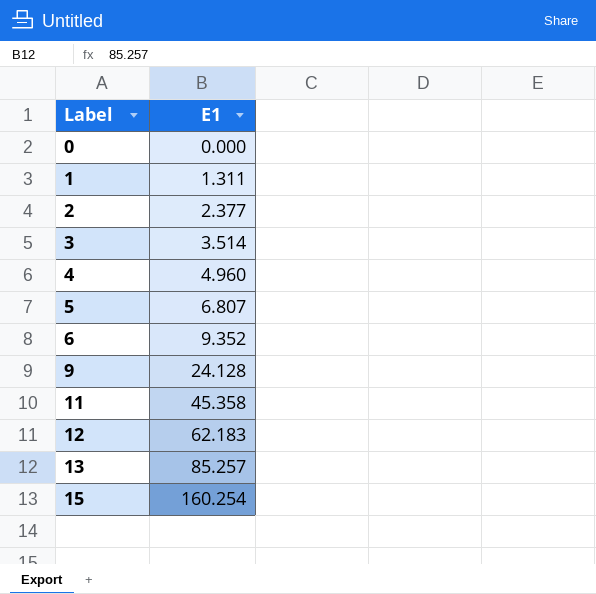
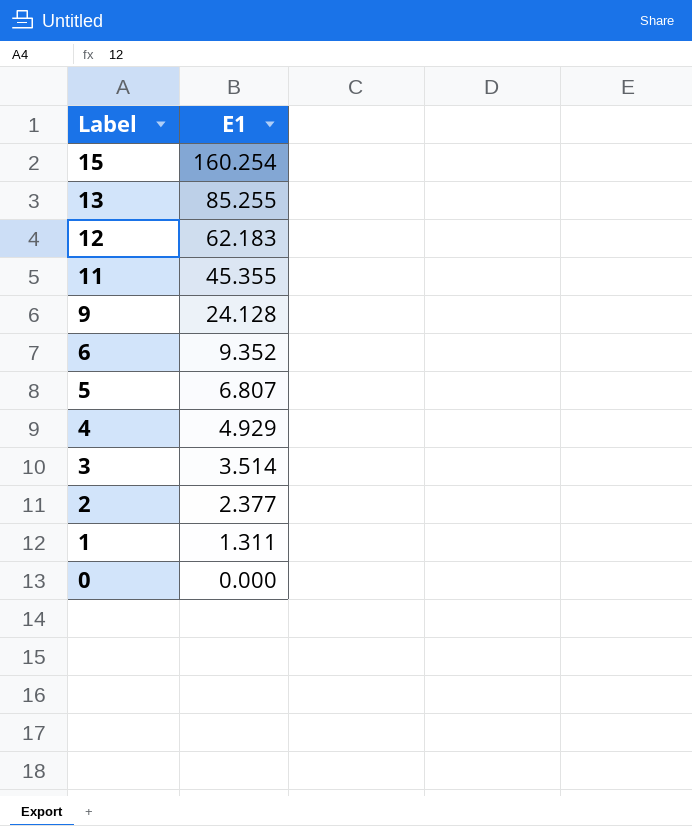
row order: Label ascending -> Label descending
13 | E1: 85.257 -> 85.255
11 | E1: 45.358 -> 45.355
4 | E1: 4.960 -> 4.929

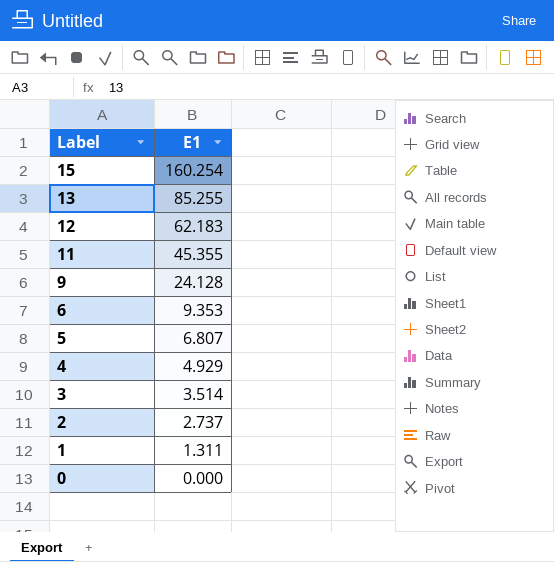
6 | E1: 9.352 -> 9.353
2 | E1: 2.377 -> 2.737

